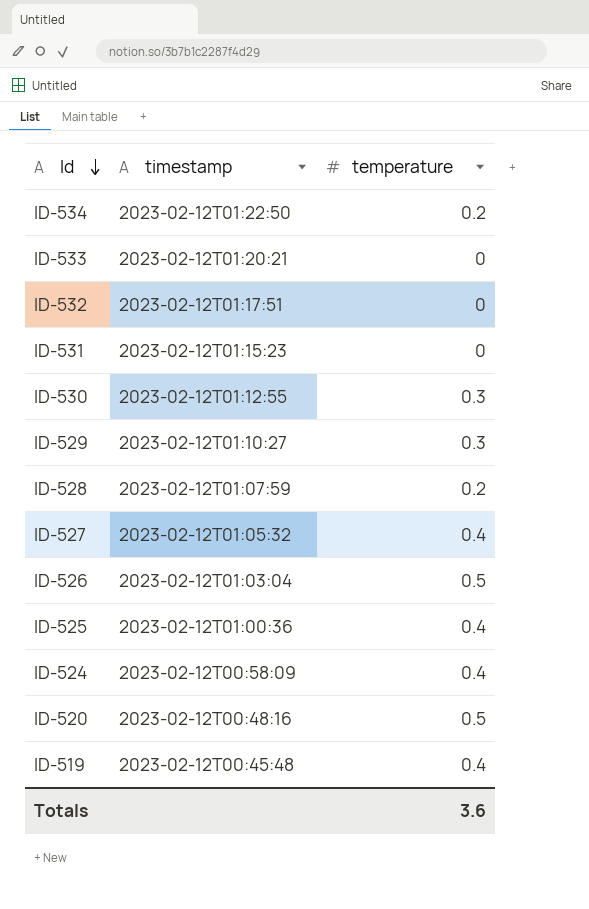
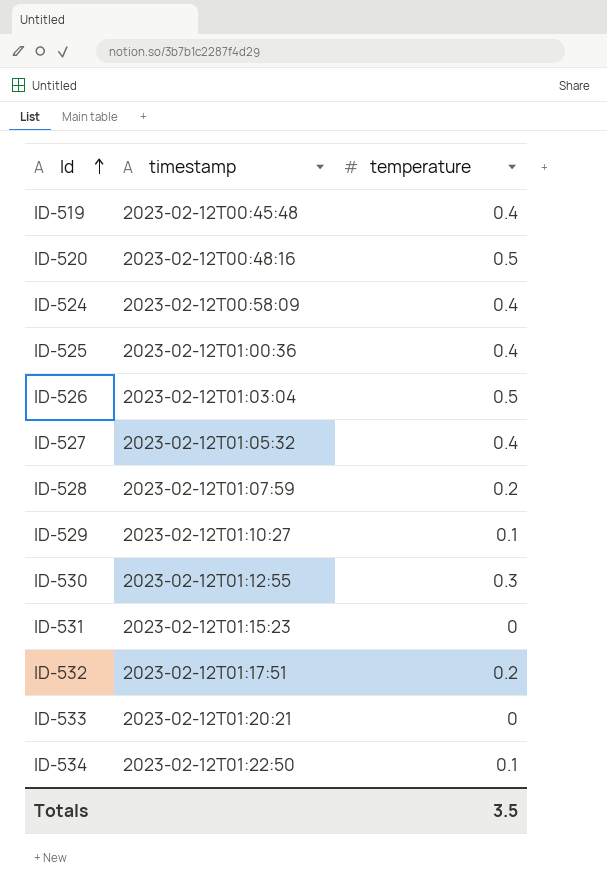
row order: Id descending -> Id ascending
ID-529 | temperature: 0.3 -> 0.1
ID-532 | temperature: 0 -> 0.2
ID-534 | temperature: 0.2 -> 0.1
Totals | temperature: 3.6 -> 3.5

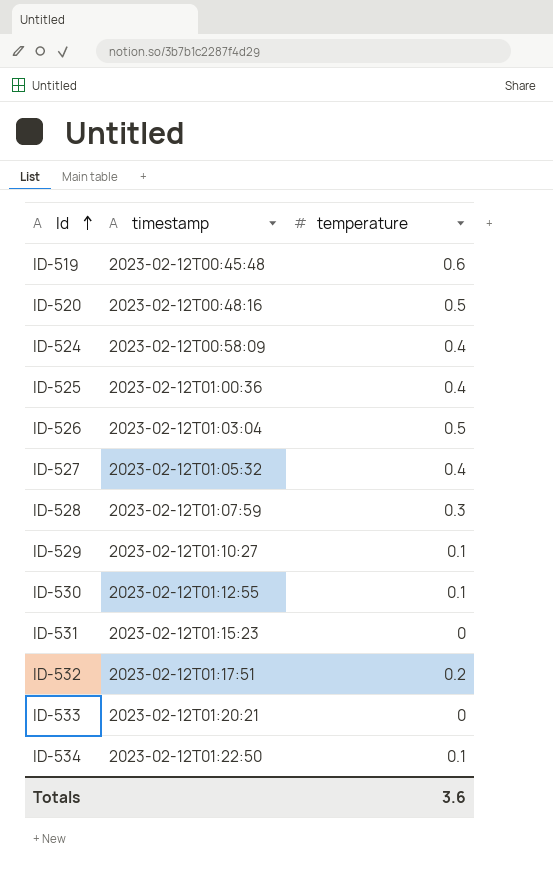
ID-519 | temperature: 0.4 -> 0.6
ID-528 | temperature: 0.2 -> 0.3
ID-530 | temperature: 0.3 -> 0.1
Totals | temperature: 3.5 -> 3.6

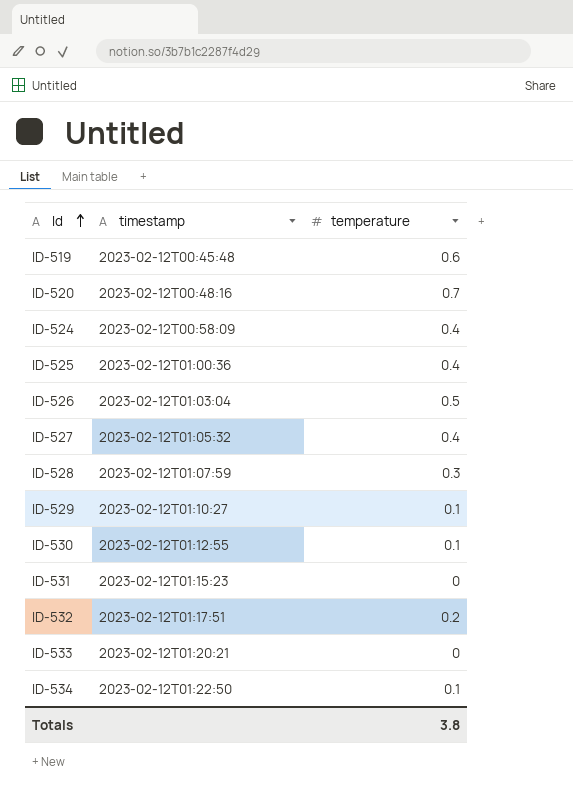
ID-520 | temperature: 0.5 -> 0.7
Totals | temperature: 3.6 -> 3.8

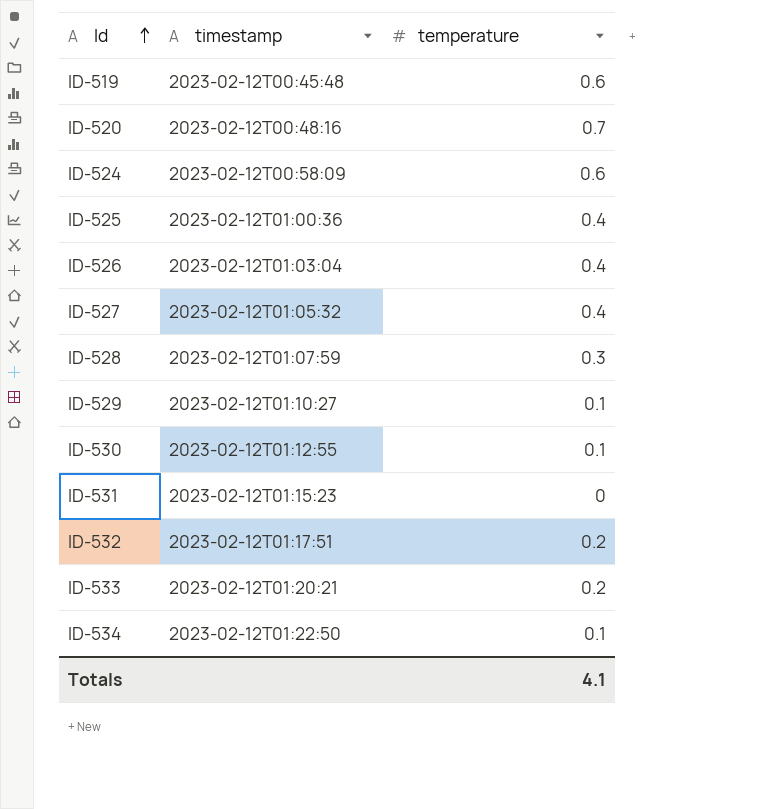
ID-524 | temperature: 0.4 -> 0.6
ID-526 | temperature: 0.5 -> 0.4
ID-533 | temperature: 0 -> 0.2
Totals | temperature: 3.8 -> 4.1

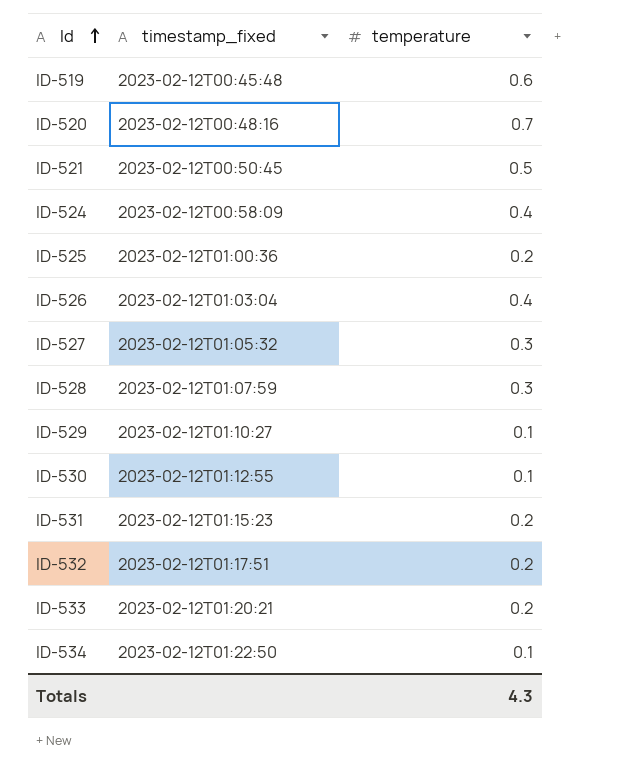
column name: timestamp -> timestamp_fixed
row ID-521: none -> 2023-02-12T00:50:45 | 0.5
ID-524 | temperature: 0.6 -> 0.4
ID-525 | temperature: 0.4 -> 0.2
ID-527 | temperature: 0.4 -> 0.3
ID-531 | temperature: 0 -> 0.2
Totals | temperature: 4.1 -> 4.3

